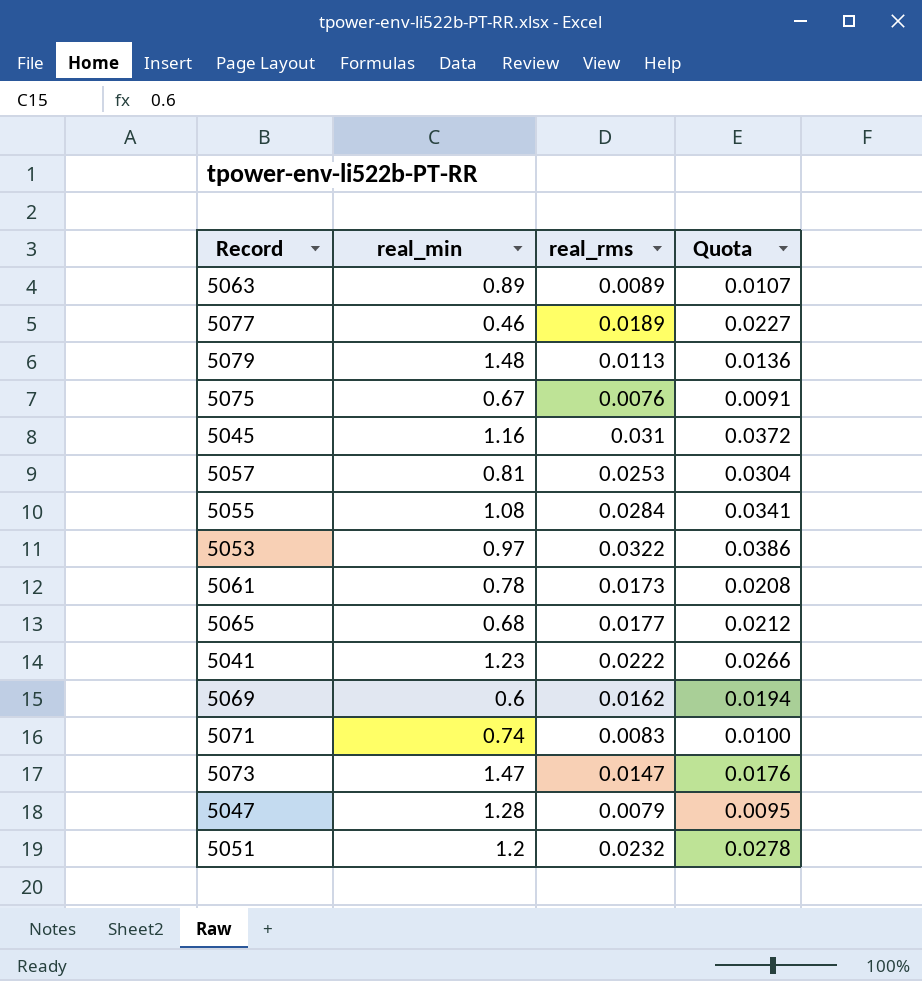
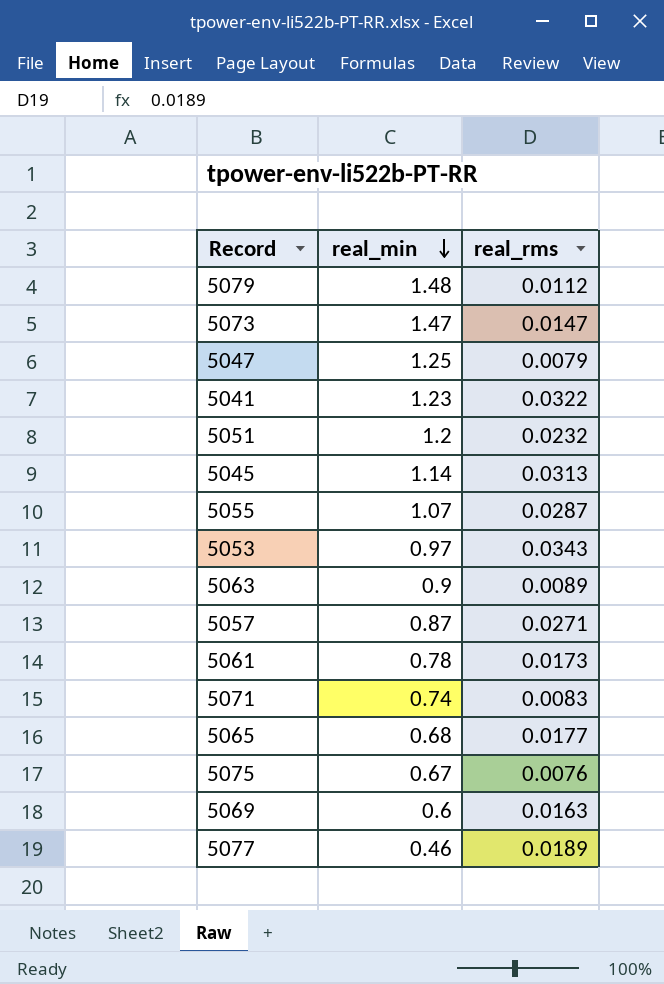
row order: none -> real_min descending
column Quota | formula: [real_rms] * 1.2 -> none
5079 | real_rms: 0.0113 -> 0.0112
5047 | real_min: 1.28 -> 1.25
5041 | real_rms: 0.0222 -> 0.0322
5045 | real_min: 1.16 -> 1.14
5045 | real_rms: 0.031 -> 0.0313
5055 | real_min: 1.08 -> 1.07
5055 | real_rms: 0.0284 -> 0.0287
5053 | real_rms: 0.0322 -> 0.0343
5063 | real_min: 0.89 -> 0.9
5057 | real_min: 0.81 -> 0.87
5057 | real_rms: 0.0253 -> 0.0271
5069 | real_rms: 0.0162 -> 0.0163

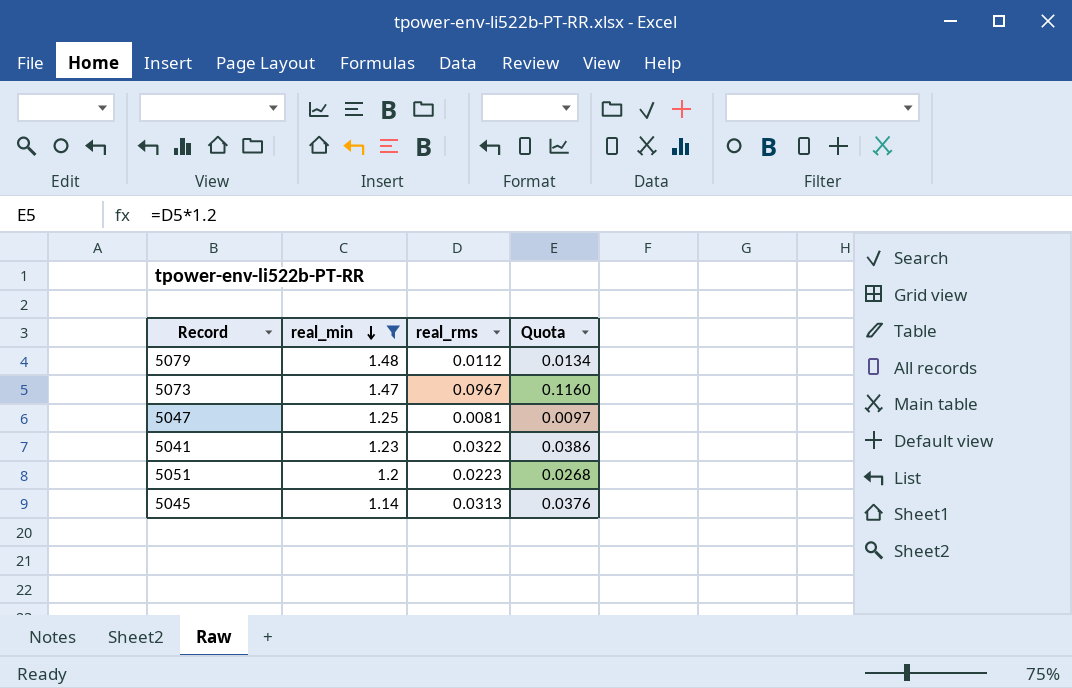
filter: none -> real_min >= 1.14
column Quota | formula: none -> [real_rms] * 1.2
5073 | real_rms: 0.0147 -> 0.0967
5047 | real_rms: 0.0079 -> 0.0081
5051 | real_rms: 0.0232 -> 0.0223

